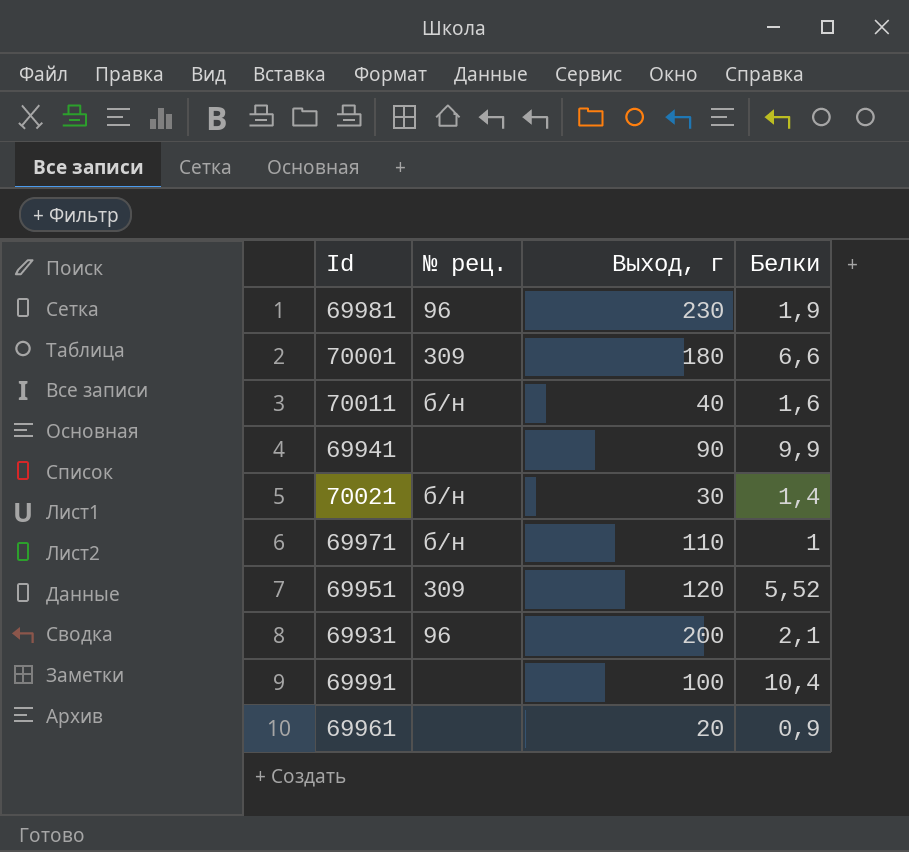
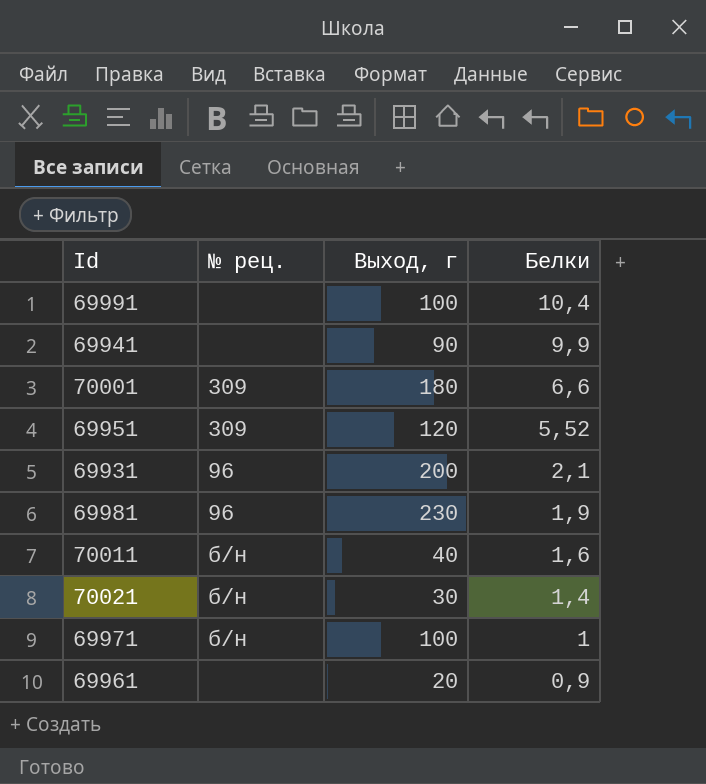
row order: none -> Белки descending
69971 | Выход, г: 110 -> 100

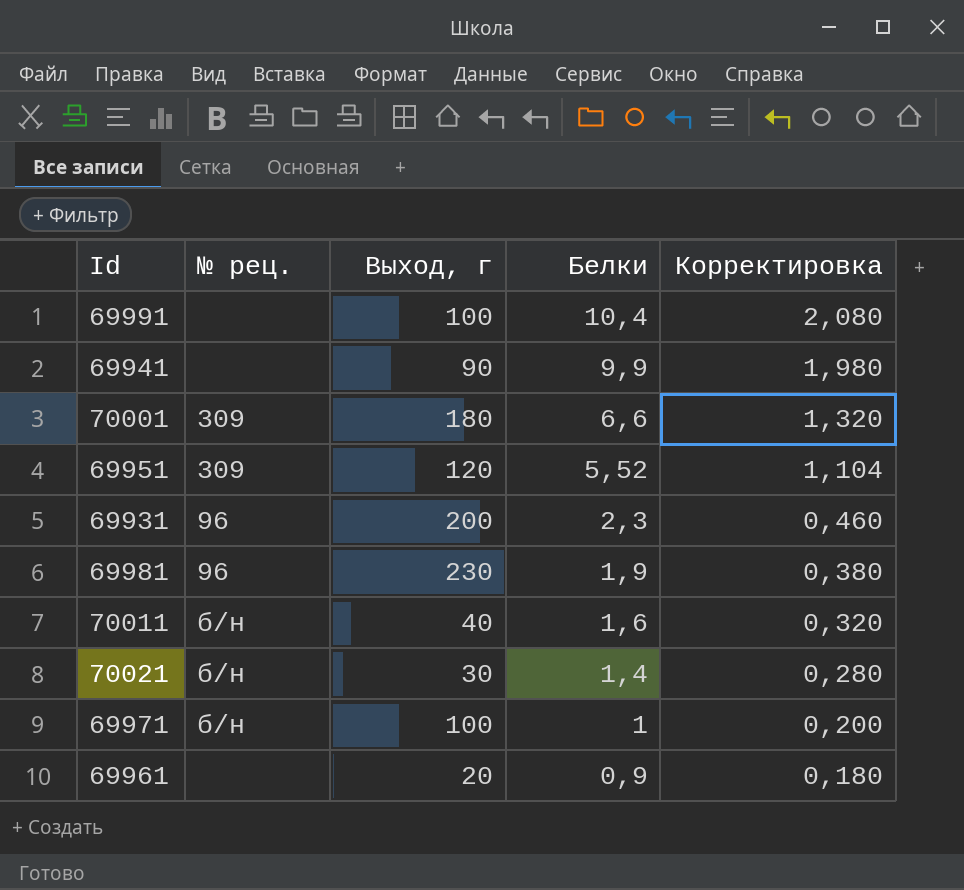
column Корректировка | formula: none -> [Белки] * 0,2
69931 | Белки: 2,1 -> 2,3

